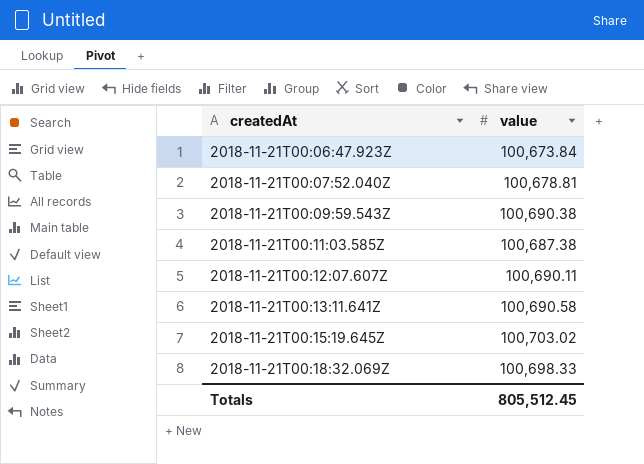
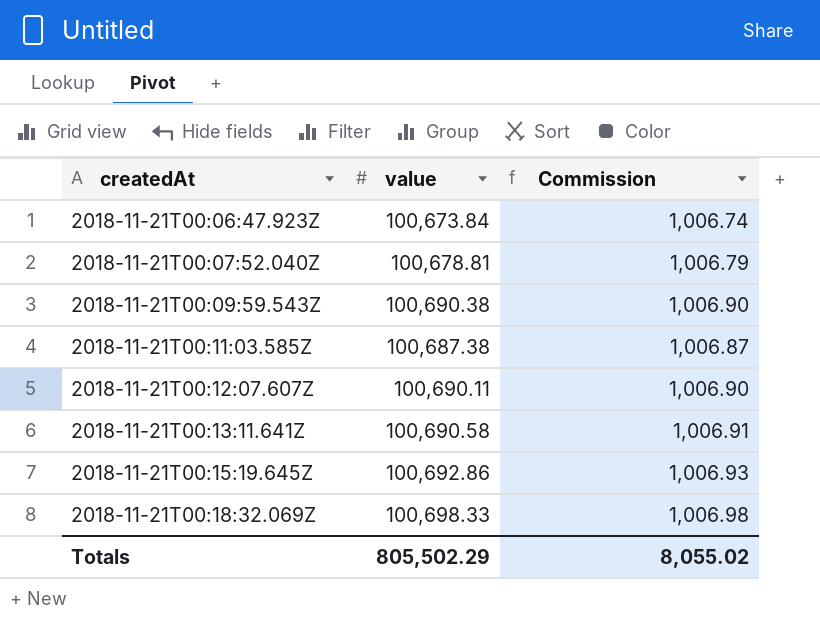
column Commission | formula: none -> [value] * 0.01
2018-11-21T00:15:19.645Z | value: 100,703.02 -> 100,692.86
Totals | value: 805,512.45 -> 805,502.29

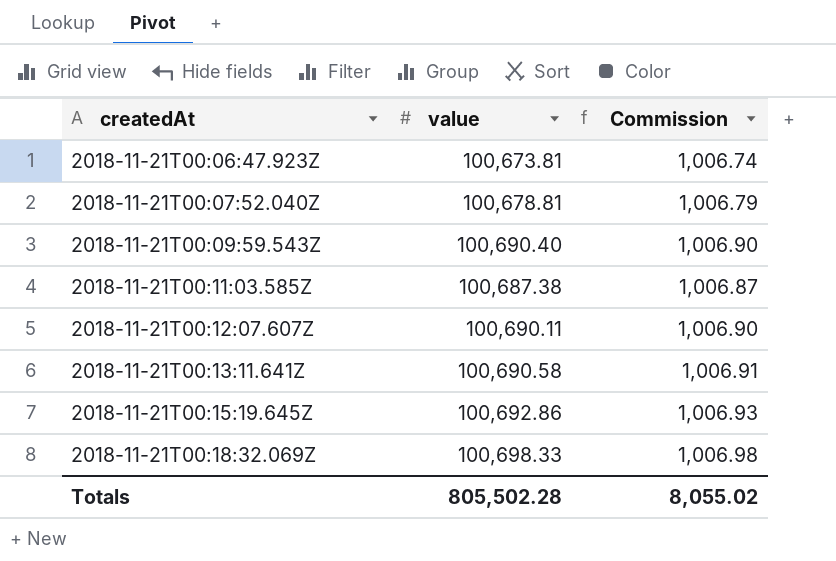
2018-11-21T00:06:47.923Z | value: 100,673.84 -> 100,673.81
2018-11-21T00:09:59.543Z | value: 100,690.38 -> 100,690.40
Totals | value: 805,502.29 -> 805,502.28

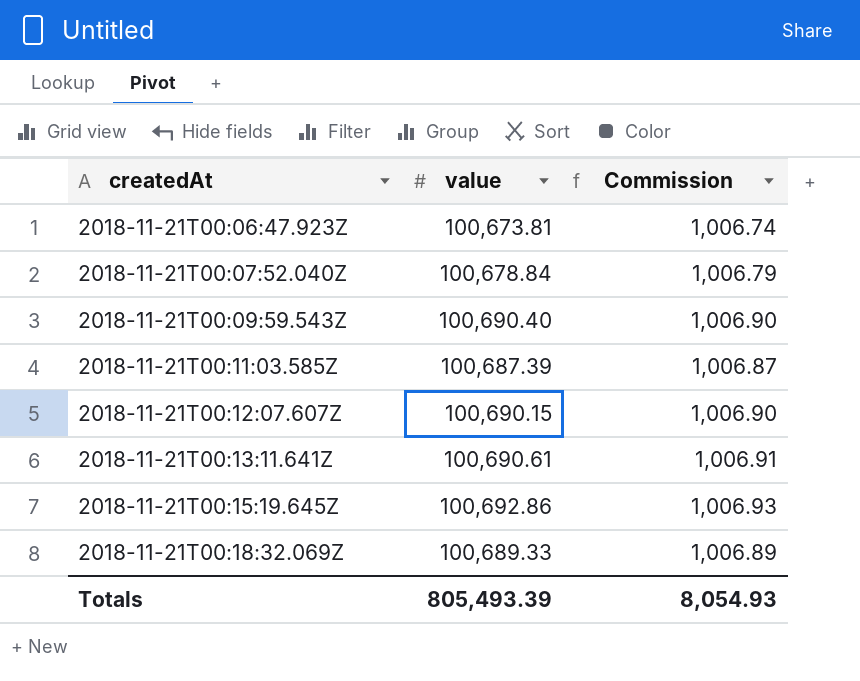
2018-11-21T00:07:52.040Z | value: 100,678.81 -> 100,678.84
2018-11-21T00:11:03.585Z | value: 100,687.38 -> 100,687.39
2018-11-21T00:12:07.607Z | value: 100,690.11 -> 100,690.15
2018-11-21T00:13:11.641Z | value: 100,690.58 -> 100,690.61
2018-11-21T00:18:32.069Z | value: 100,698.33 -> 100,689.33
2018-11-21T00:18:32.069Z | Commission: 1,006.98 -> 1,006.89
Totals | value: 805,502.28 -> 805,493.39
Totals | Commission: 8,055.02 -> 8,054.93

